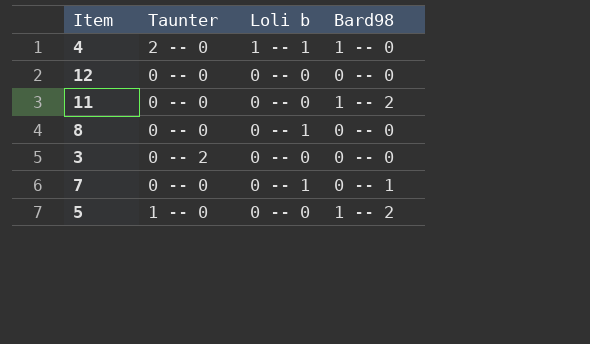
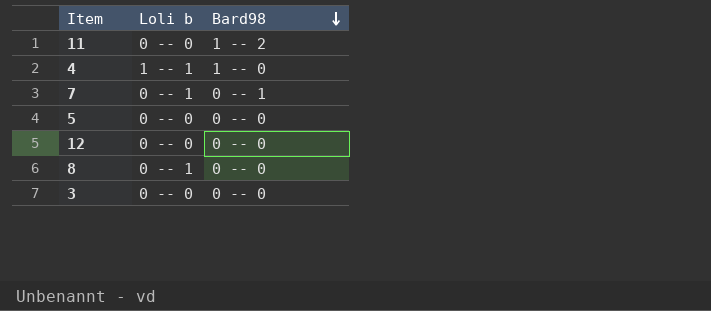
row order: none -> Bard98 descending
column Taunter | position: 2 -> none
5 | Bard98: 1 -- 2 -> 0 -- 0

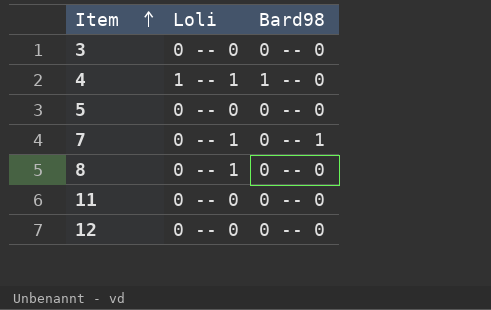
row order: Bard98 descending -> Item ascending
column name: Loli b -> Loli
11 | Bard98: 1 -- 2 -> 0 -- 0

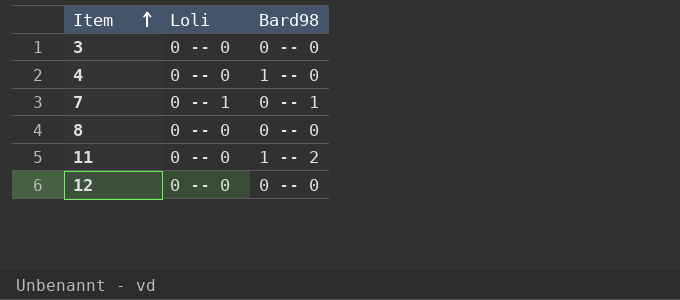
row 5: 0 -- 0 | 0 -- 0 -> none
4 | Loli: 1 -- 1 -> 0 -- 0
8 | Loli: 0 -- 1 -> 0 -- 0
11 | Bard98: 0 -- 0 -> 1 -- 2

